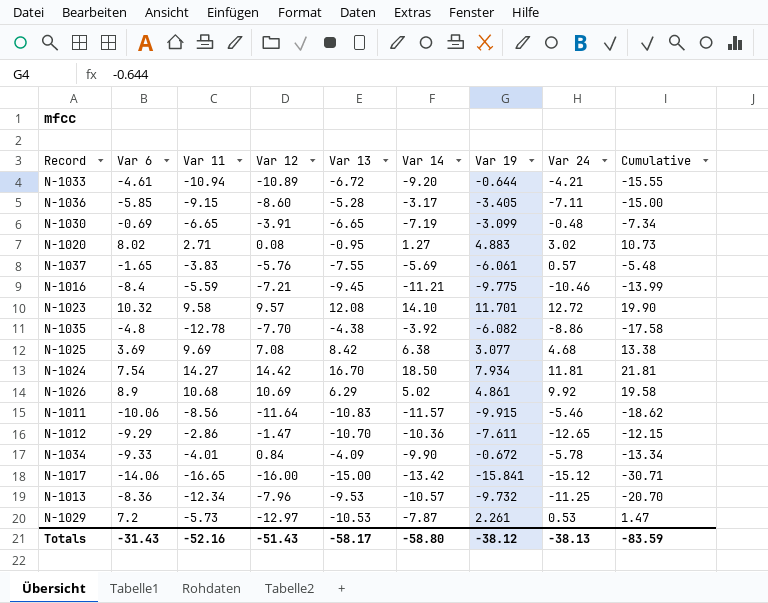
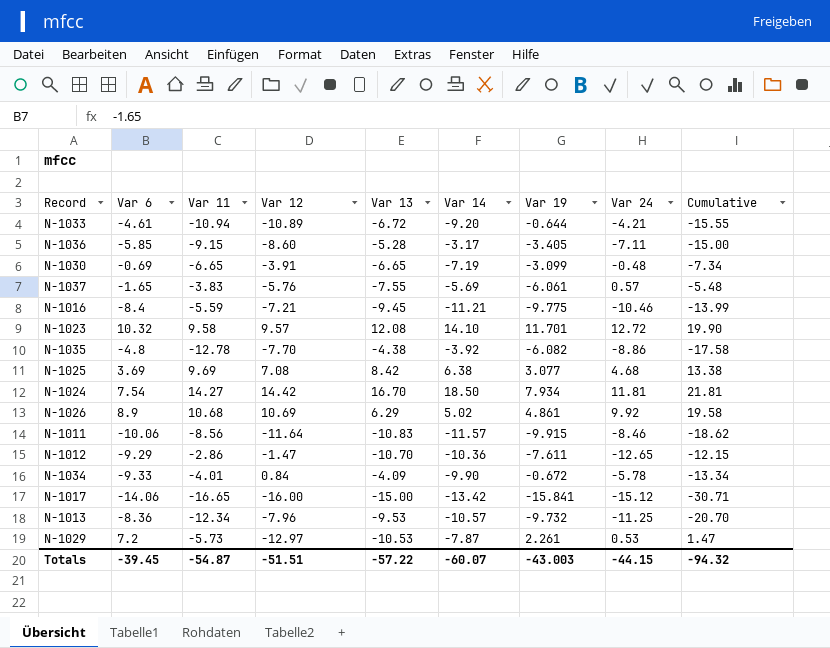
row N-1020: 8.02 | 2.71 | 0.08 | -0.95 | 1.27 | 4.883 | 3.02 | 10.73 -> none
N-1011 | Var 24: -5.46 -> -8.46
Totals | Var 6: -31.43 -> -39.45
Totals | Var 11: -52.16 -> -54.87
Totals | Var 12: -51.43 -> -51.51
Totals | Var 13: -58.17 -> -57.22
Totals | Var 14: -58.80 -> -60.07
Totals | Var 19: -38.12 -> -43.003
Totals | Var 24: -38.13 -> -44.15
Totals | Cumulative: -83.59 -> -94.32

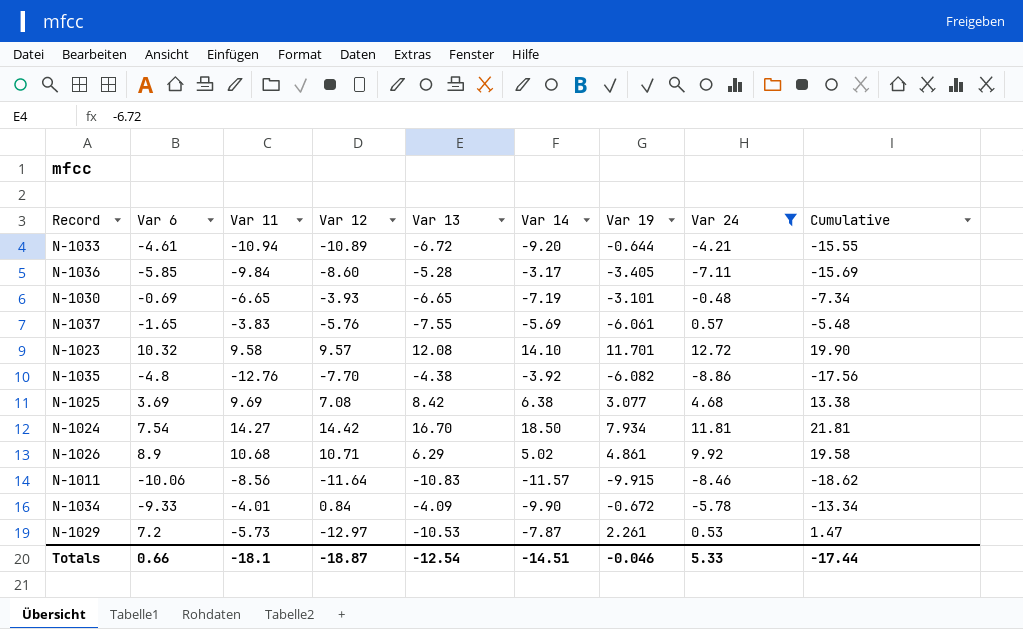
filter: none -> Var 24 >= -8.86
N-1036 | Var 11: -9.15 -> -9.84
N-1036 | Cumulative: -15.00 -> -15.69
N-1030 | Var 12: -3.91 -> -3.93
N-1030 | Var 19: -3.099 -> -3.101
N-1035 | Var 11: -12.78 -> -12.76
N-1035 | Cumulative: -17.58 -> -17.56
N-1026 | Var 12: 10.69 -> 10.71
Totals | Var 6: -39.45 -> 0.66
Totals | Var 11: -54.87 -> -18.1
Totals | Var 12: -51.51 -> -18.87
Totals | Var 13: -57.22 -> -12.54
Totals | Var 14: -60.07 -> -14.51
Totals | Var 19: -43.003 -> -0.046
Totals | Var 24: -44.15 -> 5.33
Totals | Cumulative: -94.32 -> -17.44

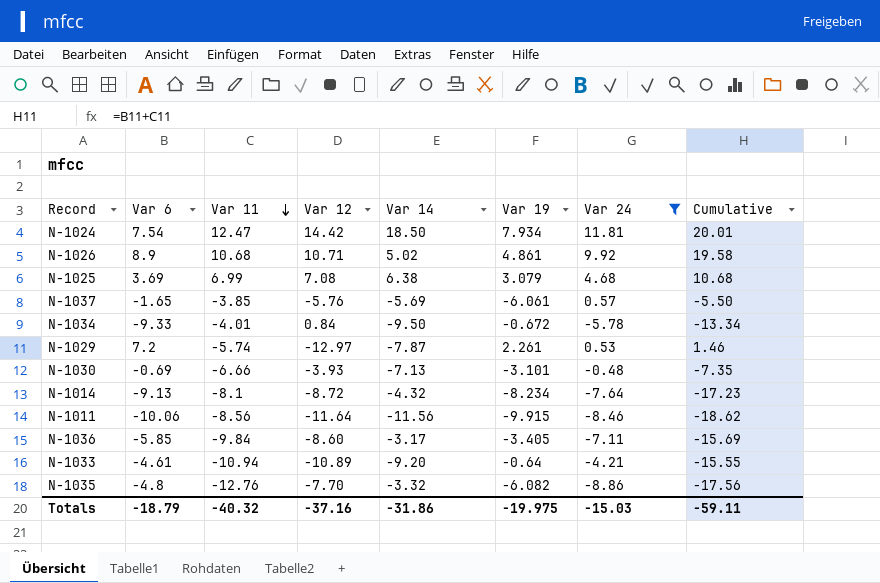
row order: none -> Var 11 descending
column Var 13 | position: 5 -> none
row N-1023: 10.32 | 9.58 | 9.57 | 12.08 | 14.10 | 11.701 | 12.72 | 19.90 -> none
N-1024 | Var 11: 14.27 -> 12.47
N-1024 | Cumulative: 21.81 -> 20.01
N-1025 | Var 11: 9.69 -> 6.99
N-1025 | Var 19: 3.077 -> 3.079
N-1025 | Cumulative: 13.38 -> 10.68
N-1037 | Var 11: -3.83 -> -3.85
N-1037 | Cumulative: -5.48 -> -5.50
N-1034 | Var 14: -9.90 -> -9.50
N-1029 | Var 11: -5.73 -> -5.74
N-1029 | Cumulative: 1.47 -> 1.46
N-1030 | Var 11: -6.65 -> -6.66
N-1030 | Var 14: -7.19 -> -7.13
N-1030 | Cumulative: -7.34 -> -7.35
row N-1014: none -> -9.13 | -8.1 | -8.72 | -4.32 | -8.234 | -7.64 | -17.23
N-1011 | Var 14: -11.57 -> -11.56
N-1033 | Var 19: -0.644 -> -0.64
N-1035 | Var 14: -3.92 -> -3.32
Totals | Var 6: 0.66 -> -18.79
Totals | Var 11: -18.1 -> -40.32
Totals | Var 12: -18.87 -> -37.16
Totals | Var 14: -14.51 -> -31.86
Totals | Var 19: -0.046 -> -19.975
Totals | Var 24: 5.33 -> -15.03
Totals | Cumulative: -17.44 -> -59.11

